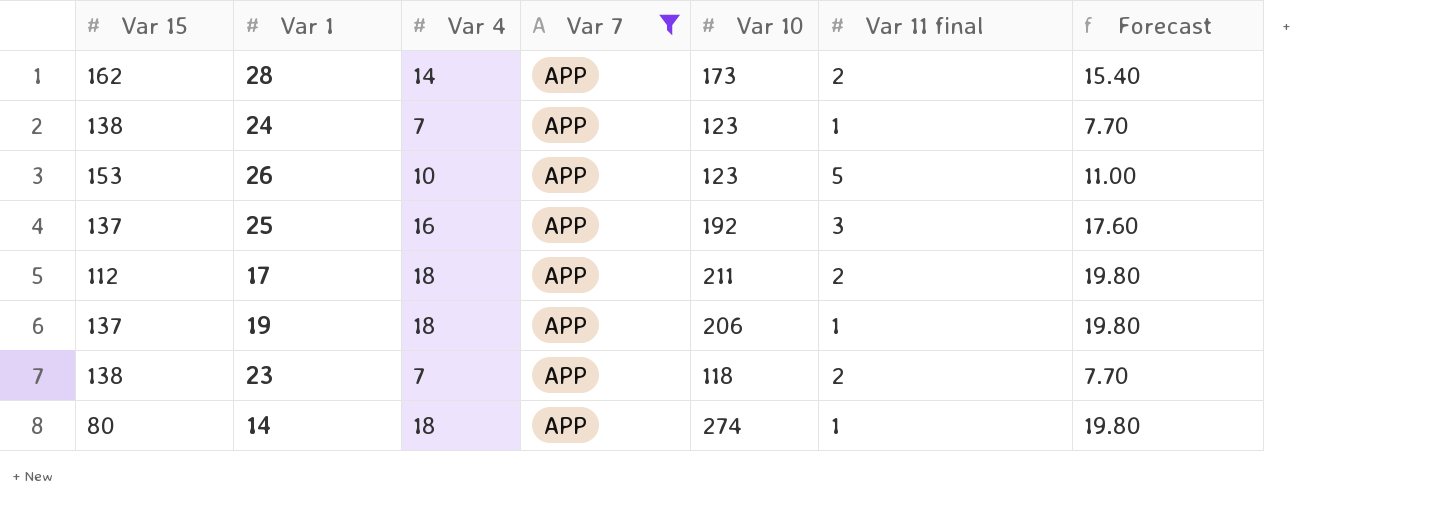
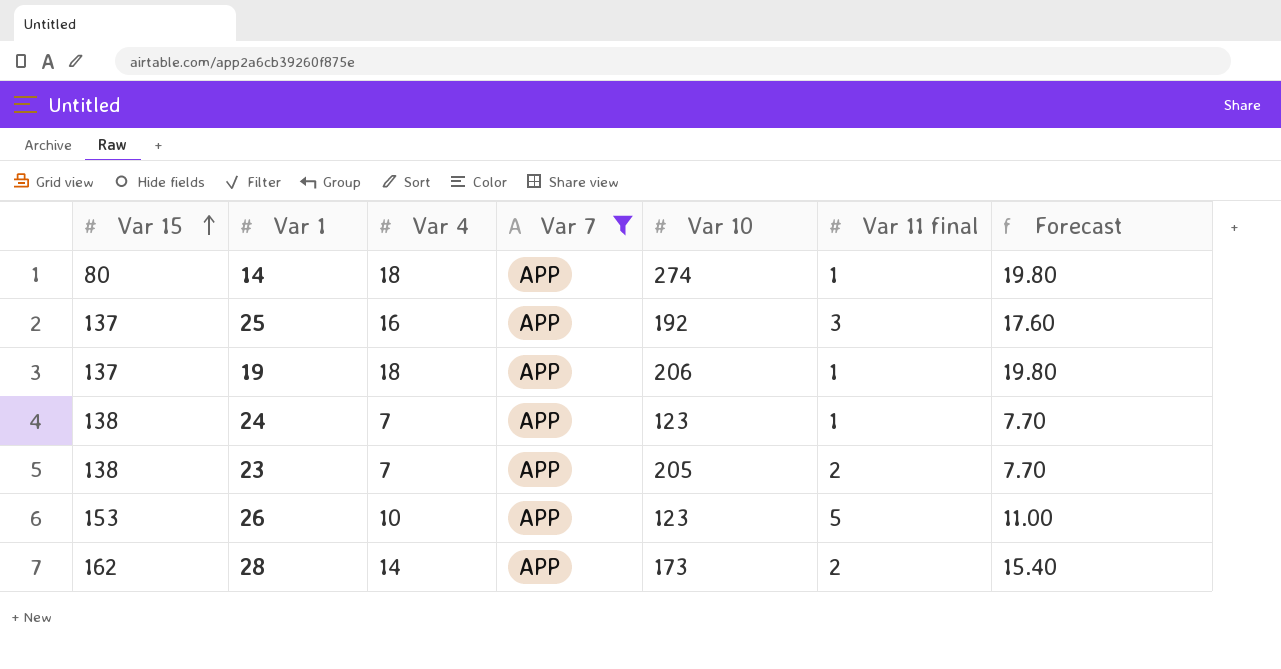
row order: none -> Var 15 ascending
row 17: 112 | 18 | APP | 211 | 2 | 19.80 -> none
23 | Var 10: 118 -> 205

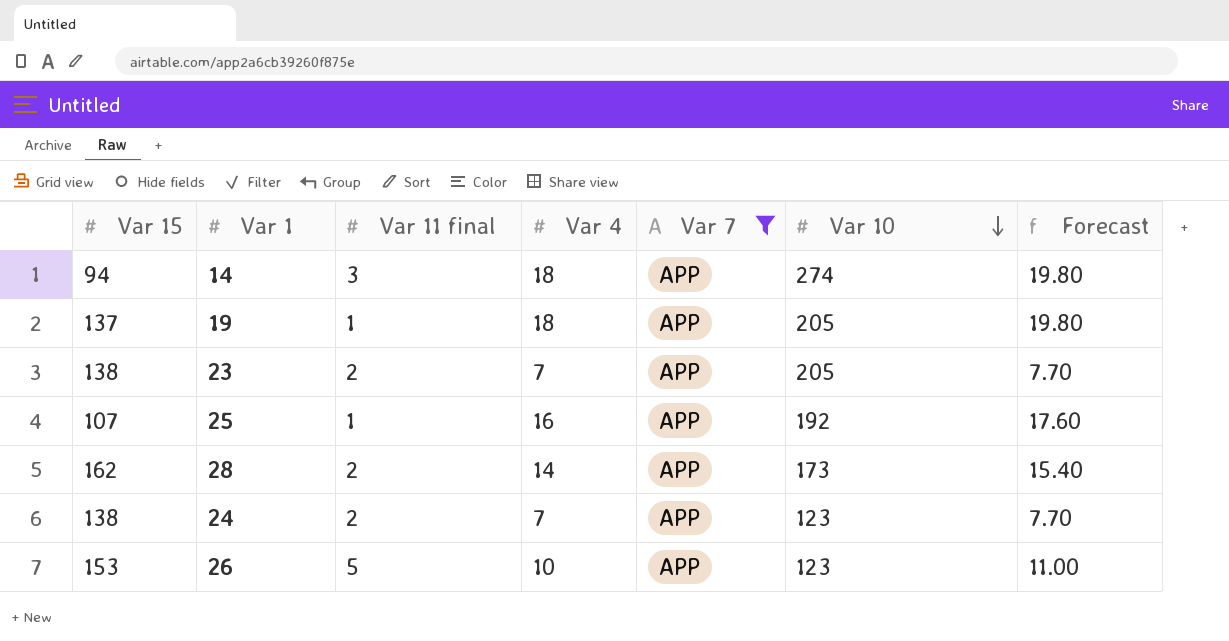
row order: Var 15 ascending -> Var 10 descending
column Var 11 final | position: 6 -> 3
14 | Var 15: 80 -> 94
14 | Var 11 final: 1 -> 3
19 | Var 10: 206 -> 205
25 | Var 15: 137 -> 107
25 | Var 11 final: 3 -> 1
24 | Var 11 final: 1 -> 2

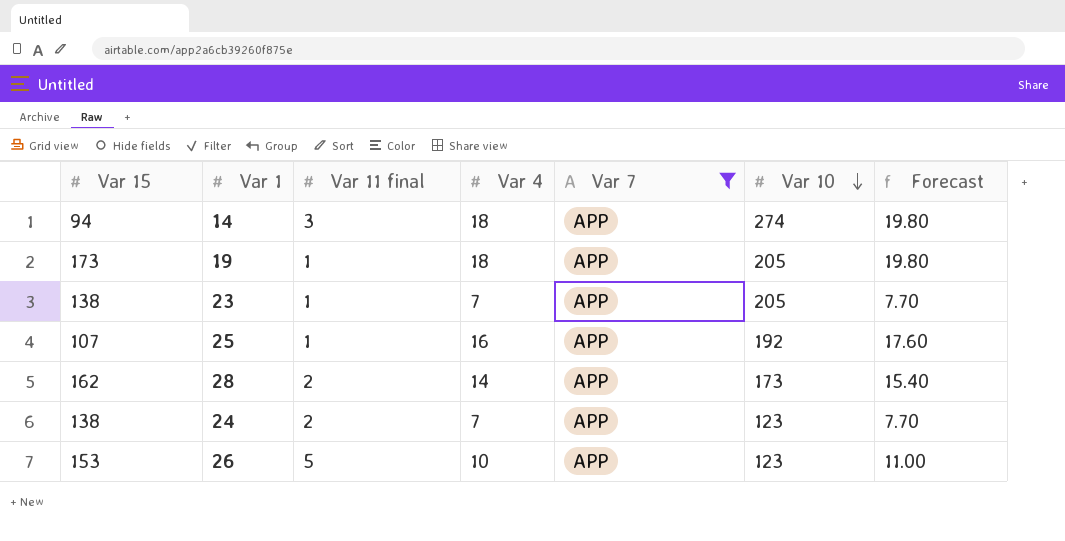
19 | Var 15: 137 -> 173
23 | Var 11 final: 2 -> 1

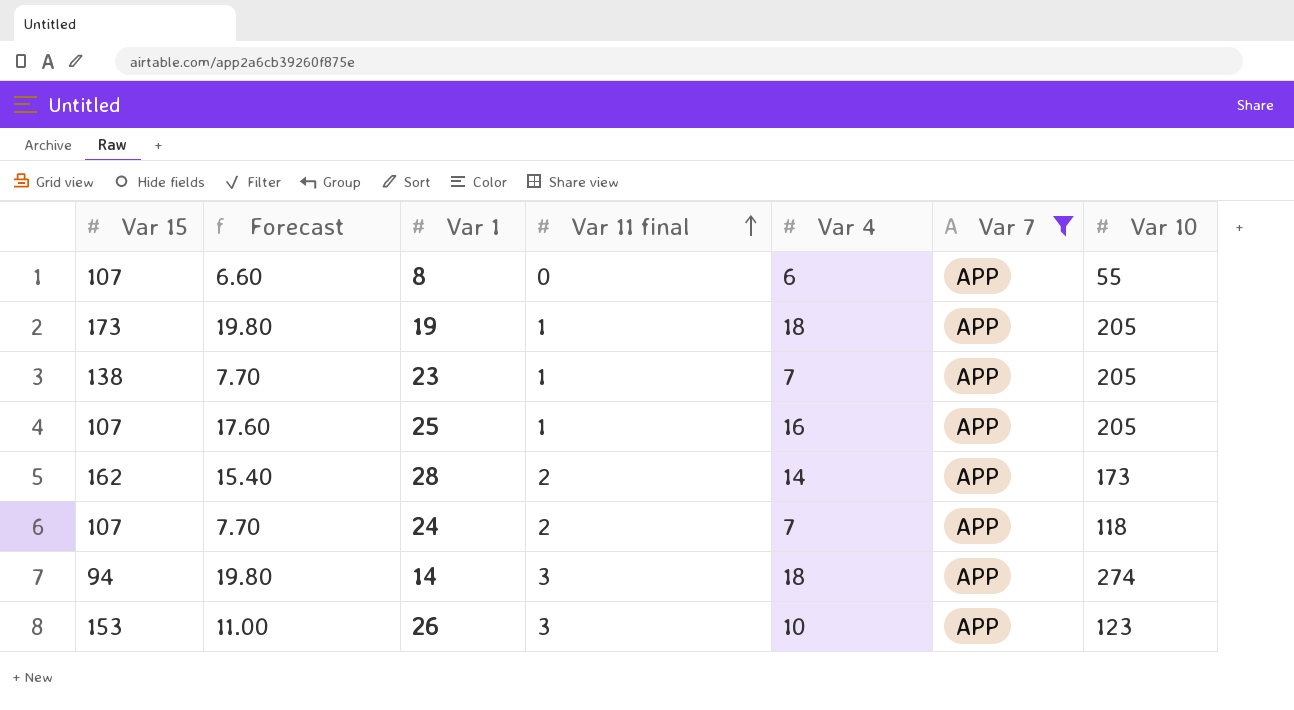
row order: Var 10 descending -> Var 11 final ascending
column Forecast | position: 7 -> 2
row 8: none -> 107 | 6.60 | 0 | 6 | APP | 55
25 | Var 10: 192 -> 205
24 | Var 15: 138 -> 107
24 | Var 10: 123 -> 118
26 | Var 11 final: 5 -> 3

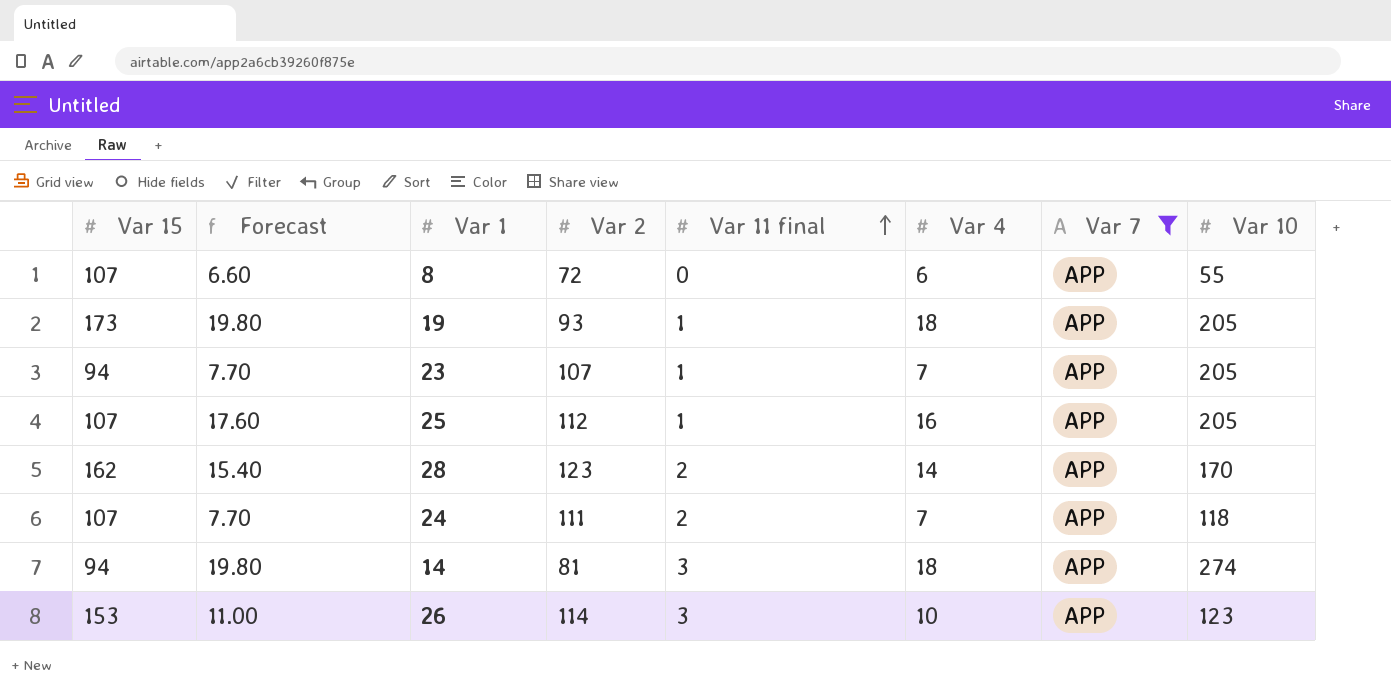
column Var 2 | position: none -> 4
23 | Var 15: 138 -> 94
28 | Var 10: 173 -> 170

